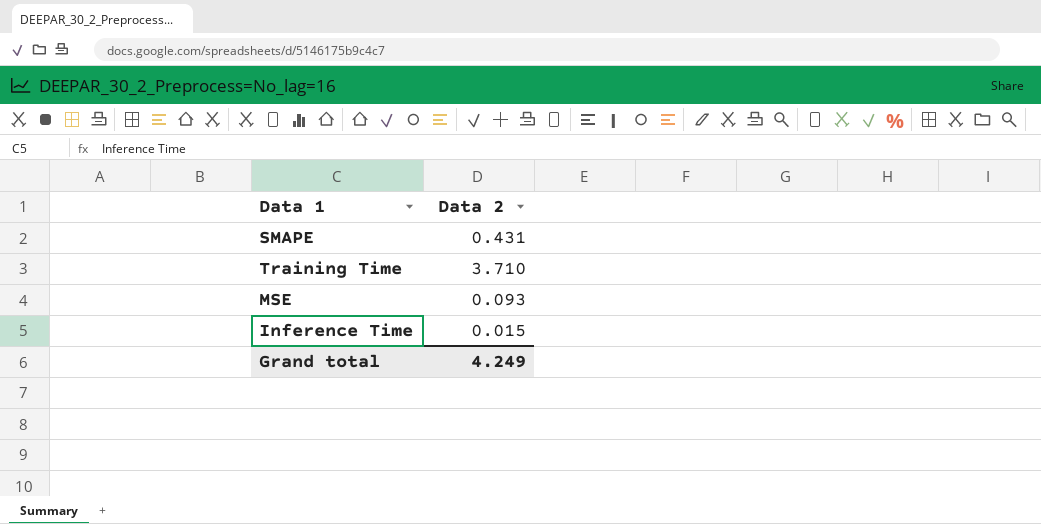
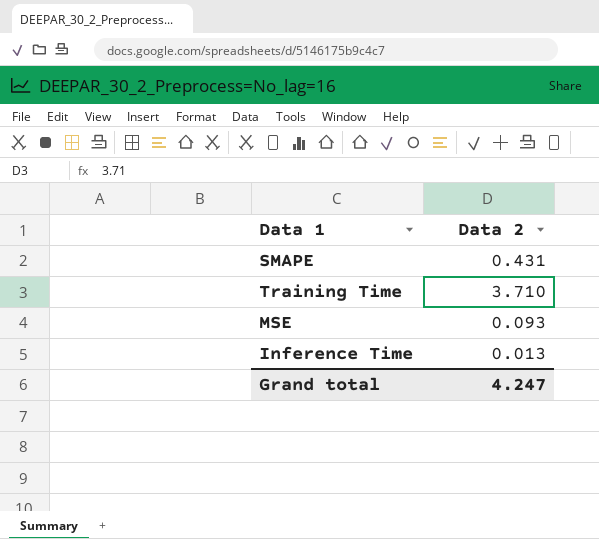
Inference Time | Data 2: 0.015 -> 0.013
Grand total | Data 2: 4.249 -> 4.247

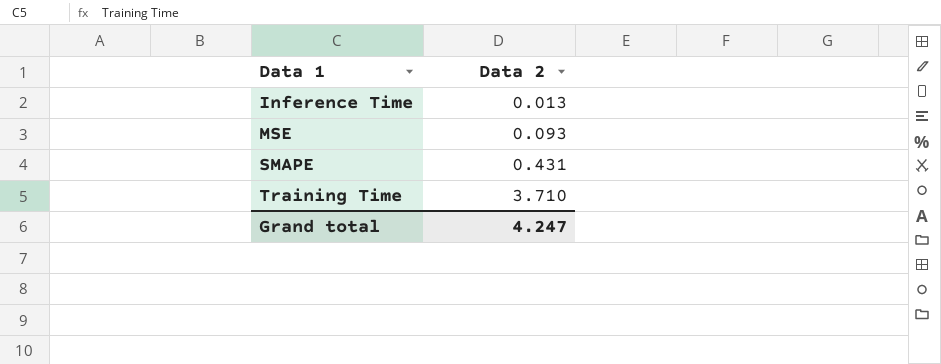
row order: none -> Data 1 ascending

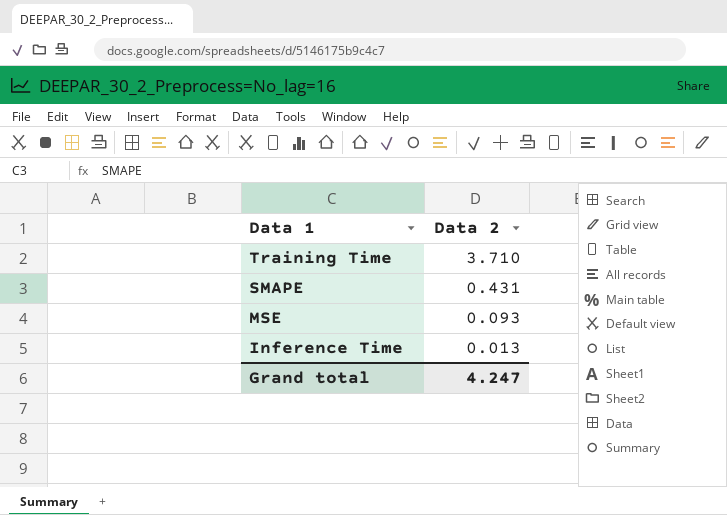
row order: Data 1 ascending -> Data 1 descending

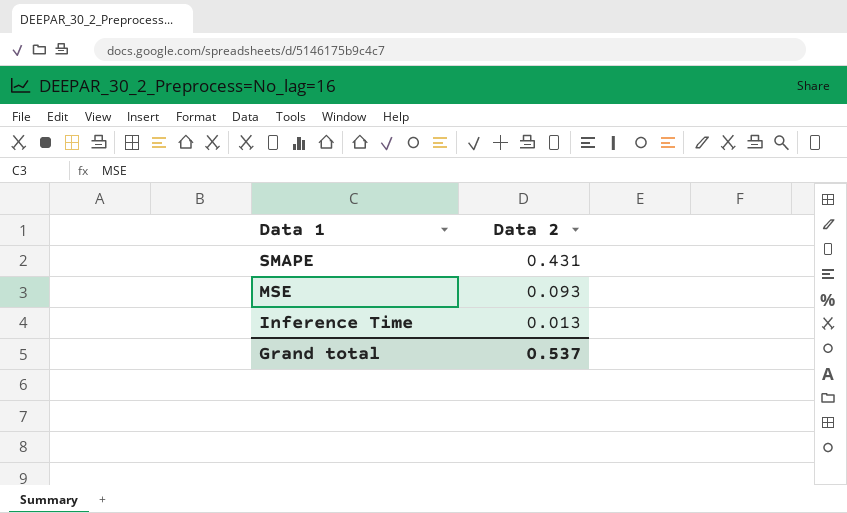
row Training Time: 3.710 -> none
Grand total | Data 2: 4.247 -> 0.537

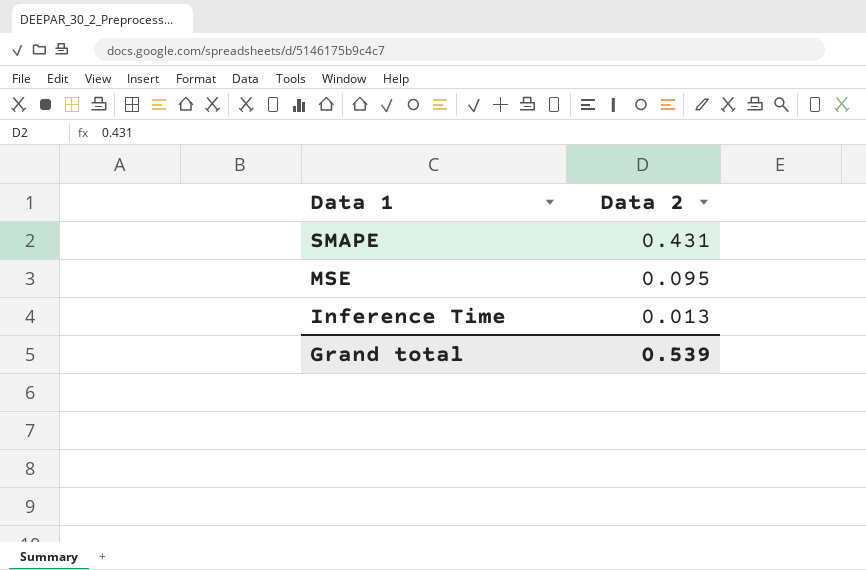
MSE | Data 2: 0.093 -> 0.095
Grand total | Data 2: 0.537 -> 0.539

